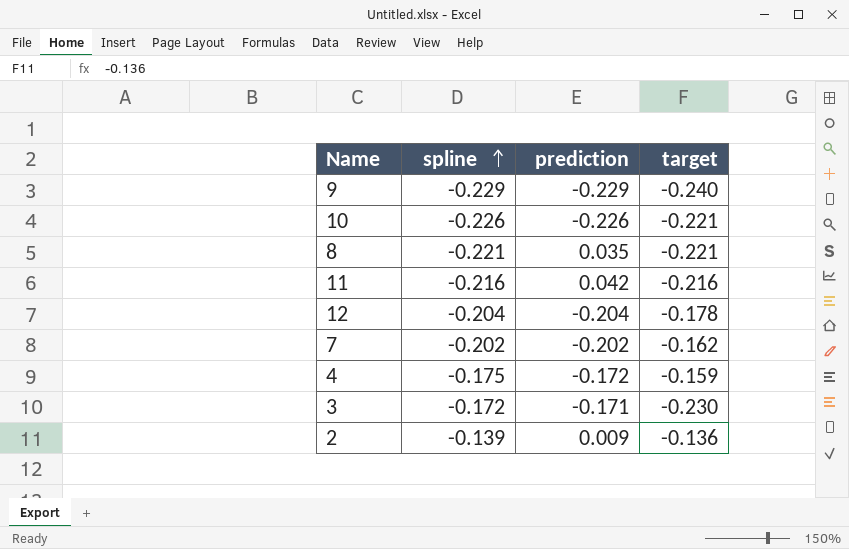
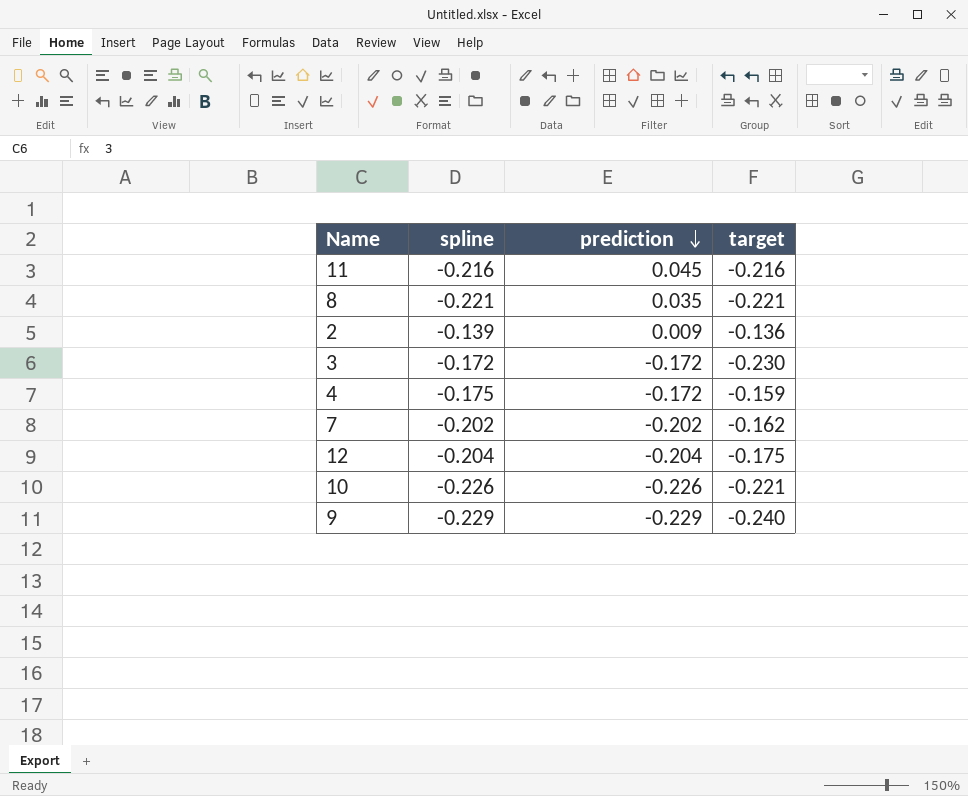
row order: spline ascending -> prediction descending
11 | prediction: 0.042 -> 0.045
3 | prediction: -0.171 -> -0.172
12 | target: -0.178 -> -0.175

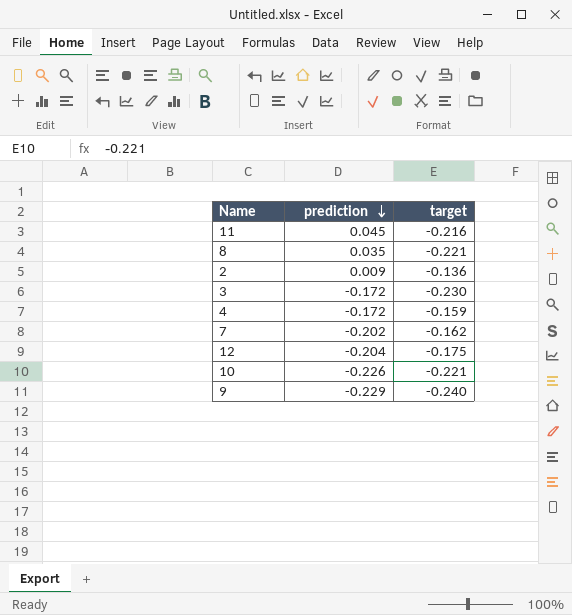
column spline | position: 2 -> none

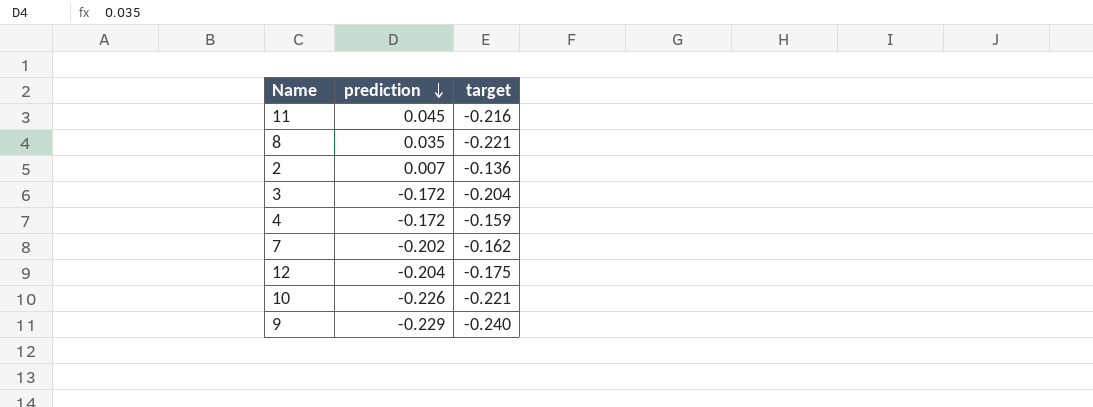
2 | prediction: 0.009 -> 0.007
3 | target: -0.230 -> -0.204

